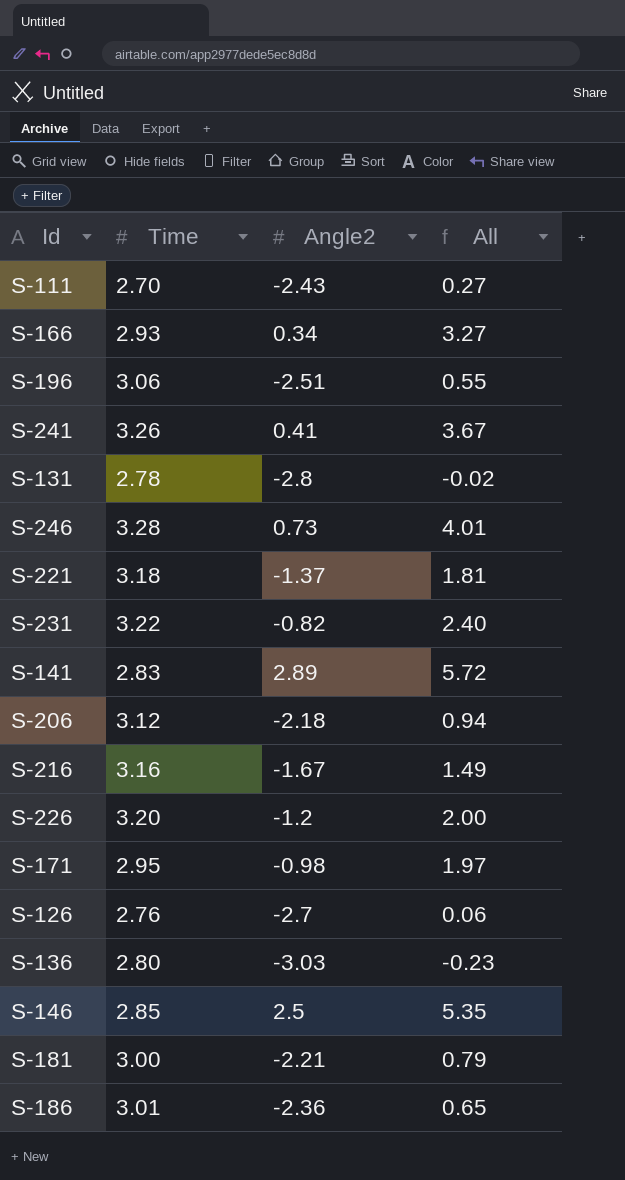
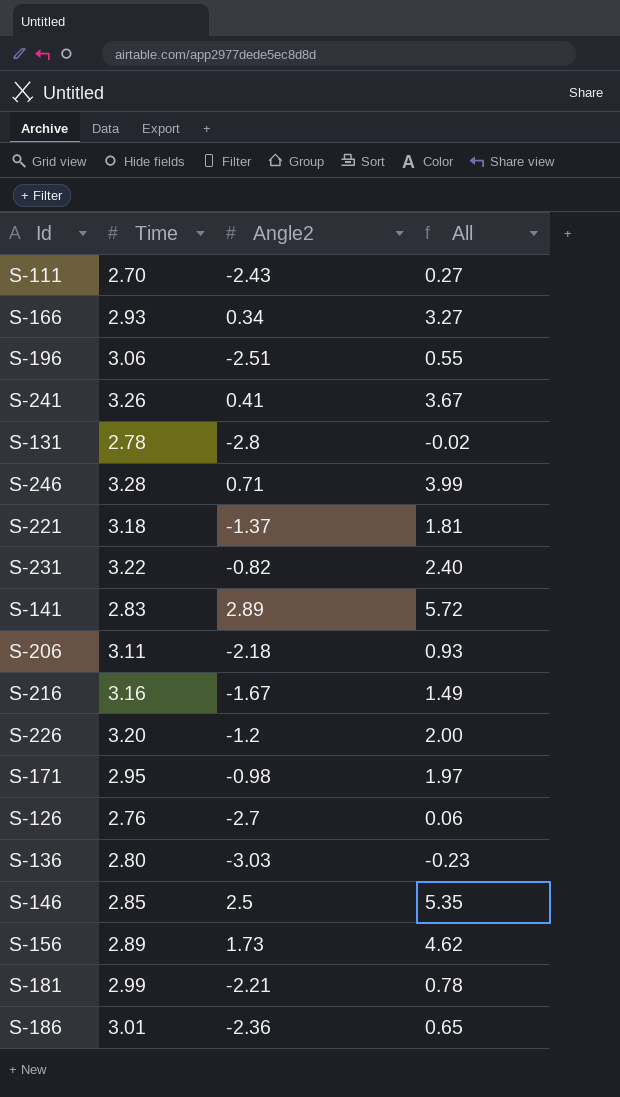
S-246 | Angle2: 0.73 -> 0.71
S-246 | All: 4.01 -> 3.99
S-206 | Time: 3.12 -> 3.11
S-206 | All: 0.94 -> 0.93
row S-156: none -> 2.89 | 1.73 | 4.62
S-181 | Time: 3.00 -> 2.99
S-181 | All: 0.79 -> 0.78

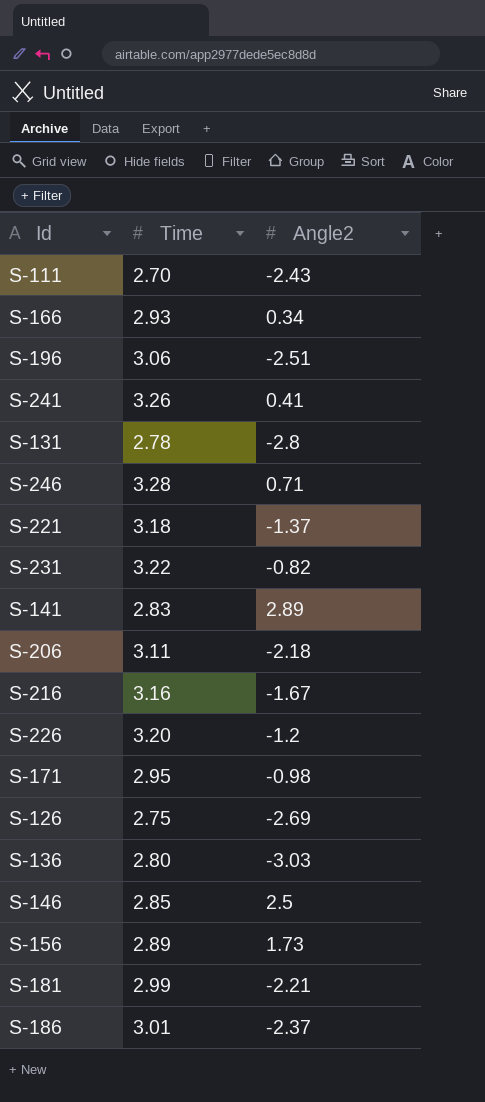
column All | formula: [Time] + [Angle2] -> none
S-126 | Time: 2.76 -> 2.75
S-126 | Angle2: -2.7 -> -2.69
S-186 | Angle2: -2.36 -> -2.37

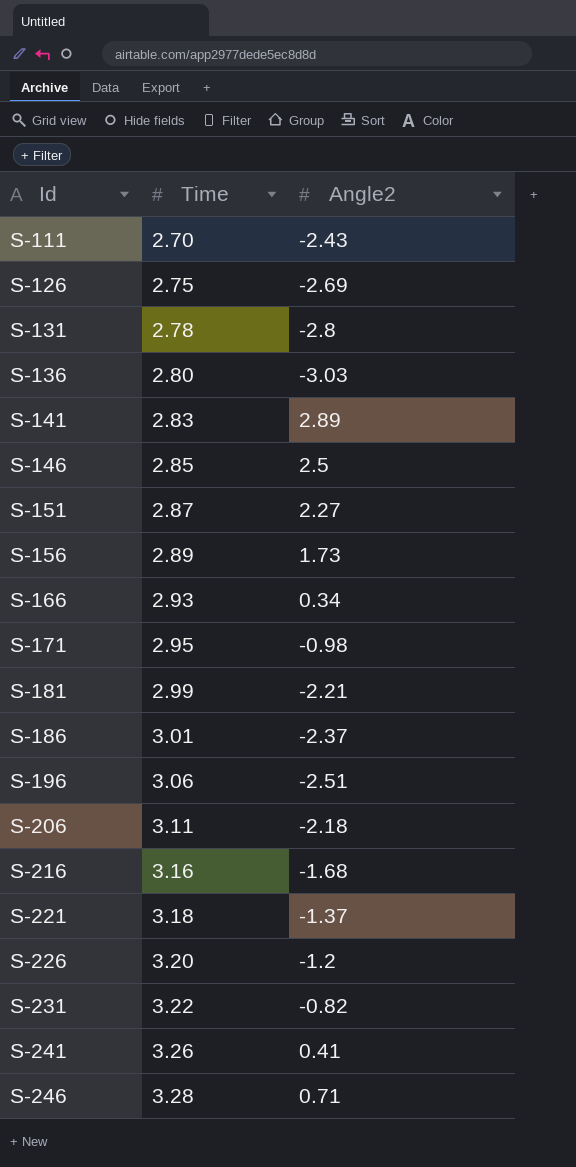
row order: none -> Id ascending
row S-151: none -> 2.87 | 2.27
S-216 | Angle2: -1.67 -> -1.68

